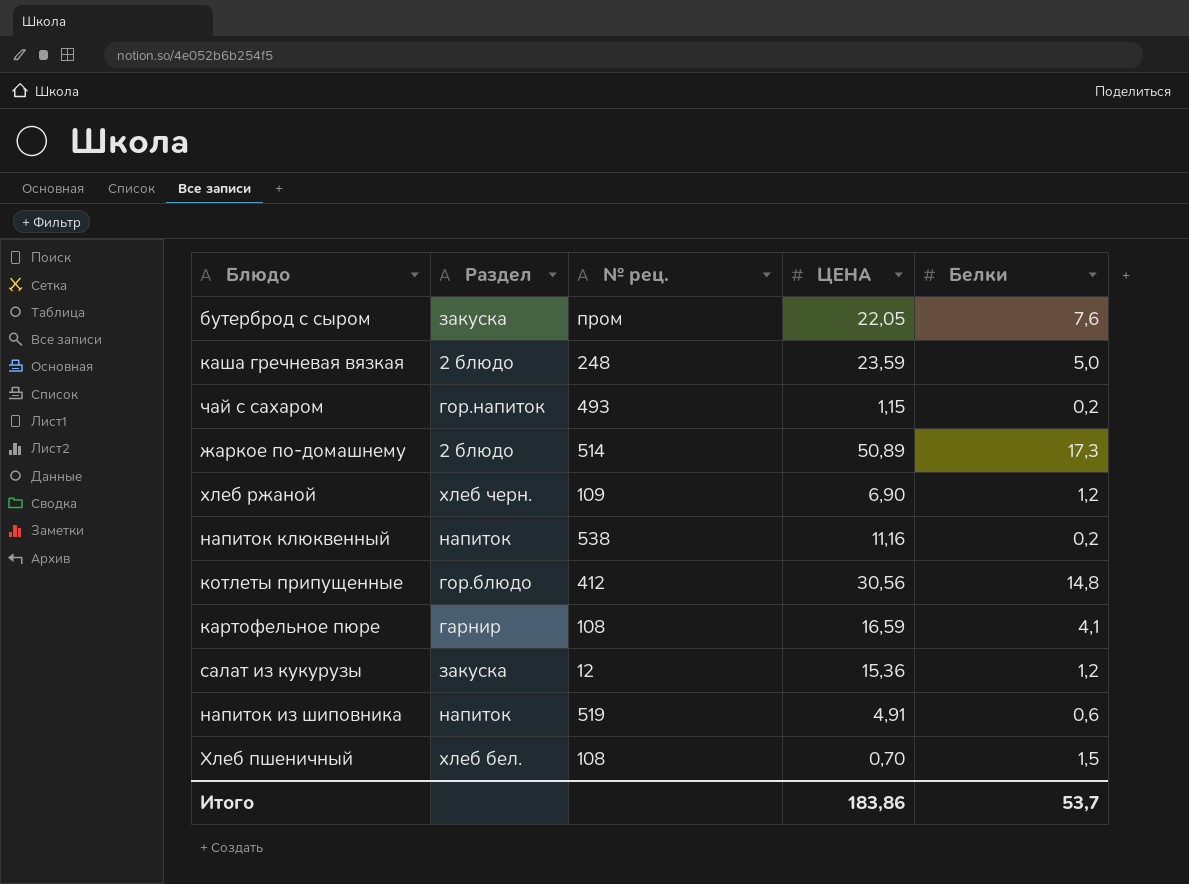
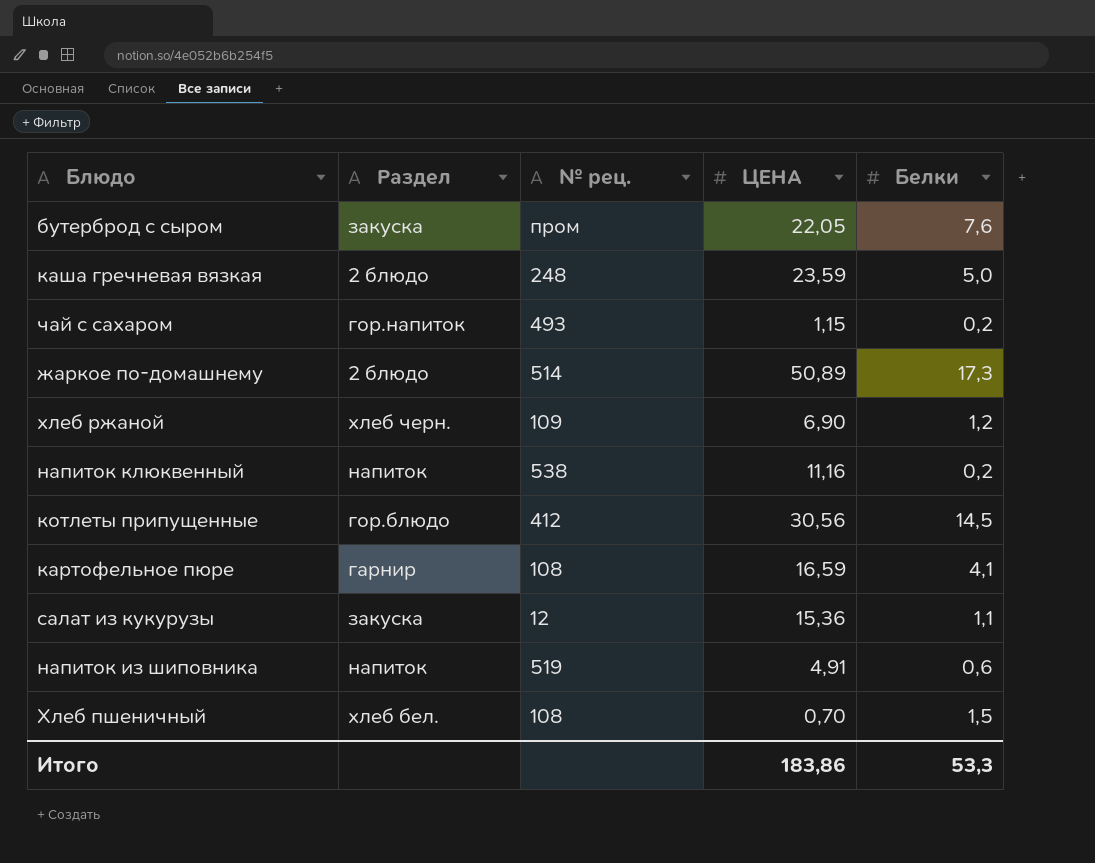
котлеты припущенные | Белки: 14,8 -> 14,5
салат из кукурузы | Белки: 1,2 -> 1,1
Итого | Белки: 53,7 -> 53,3

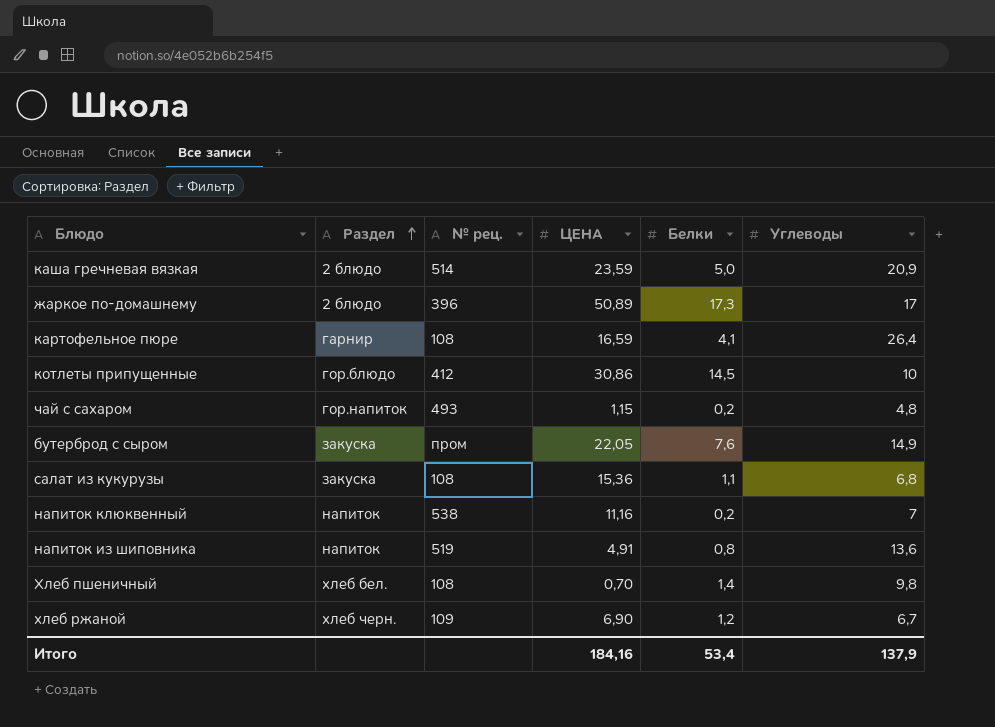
row order: none -> Раздел ascending
column Углеводы | position: none -> 6
каша гречневая вязкая | № рец.: 248 -> 514
жаркое по-домашнему | № рец.: 514 -> 396
котлеты припущенные | ЦЕНА: 30,56 -> 30,86
салат из кукурузы | № рец.: 12 -> 108
напиток из шиповника | Белки: 0,6 -> 0,8
Хлеб пшеничный | Белки: 1,5 -> 1,4
Итого | ЦЕНА: 183,86 -> 184,16
Итого | Белки: 53,3 -> 53,4

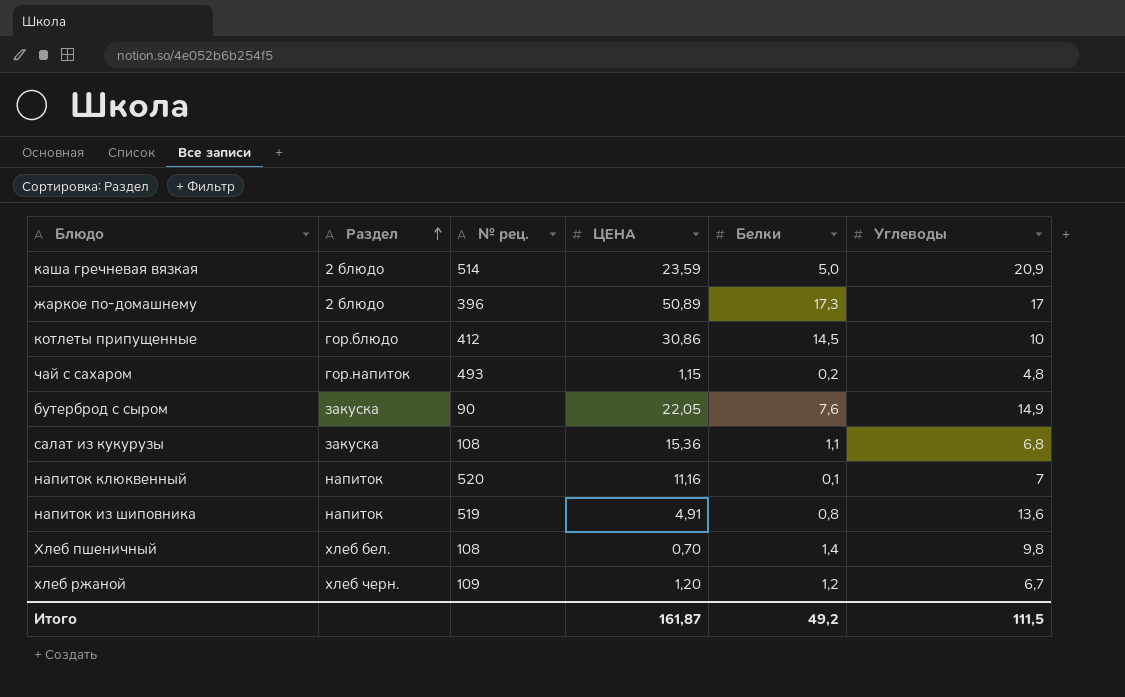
row картофельное пюре: гарнир | 108 | 16,59 | 4,1 | 26,4 -> none
бутерброд с сыром | № рец.: пром -> 90
напиток клюквенный | № рец.: 538 -> 520
напиток клюквенный | Белки: 0,2 -> 0,1
хлеб ржаной | ЦЕНА: 6,90 -> 1,20
Итого | ЦЕНА: 184,16 -> 161,87
Итого | Белки: 53,4 -> 49,2
Итого | Углеводы: 137,9 -> 111,5

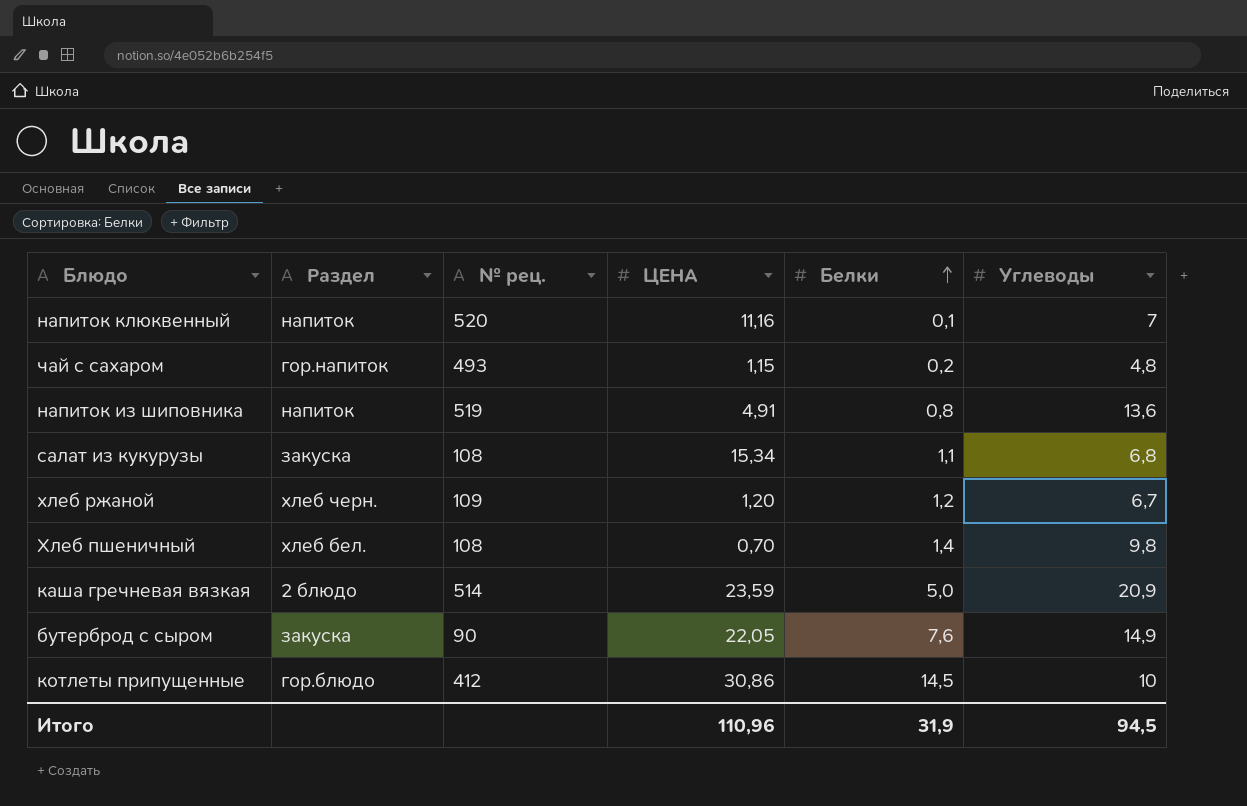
row order: Раздел ascending -> Белки ascending
row жаркое по-домашнему: 2 блюдо | 396 | 50,89 | 17,3 | 17 -> none
салат из кукурузы | ЦЕНА: 15,36 -> 15,34
Итого | ЦЕНА: 161,87 -> 110,96
Итого | Белки: 49,2 -> 31,9
Итого | Углеводы: 111,5 -> 94,5

